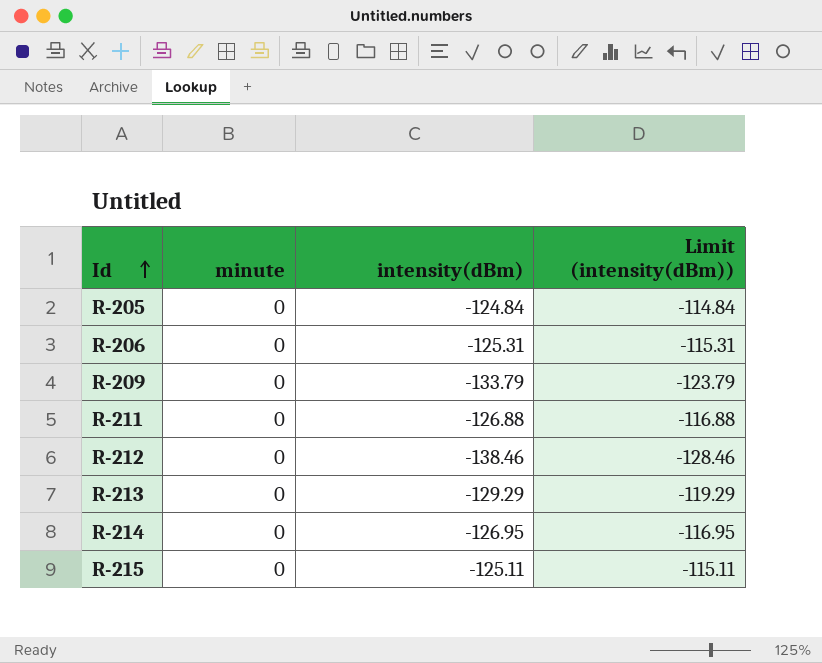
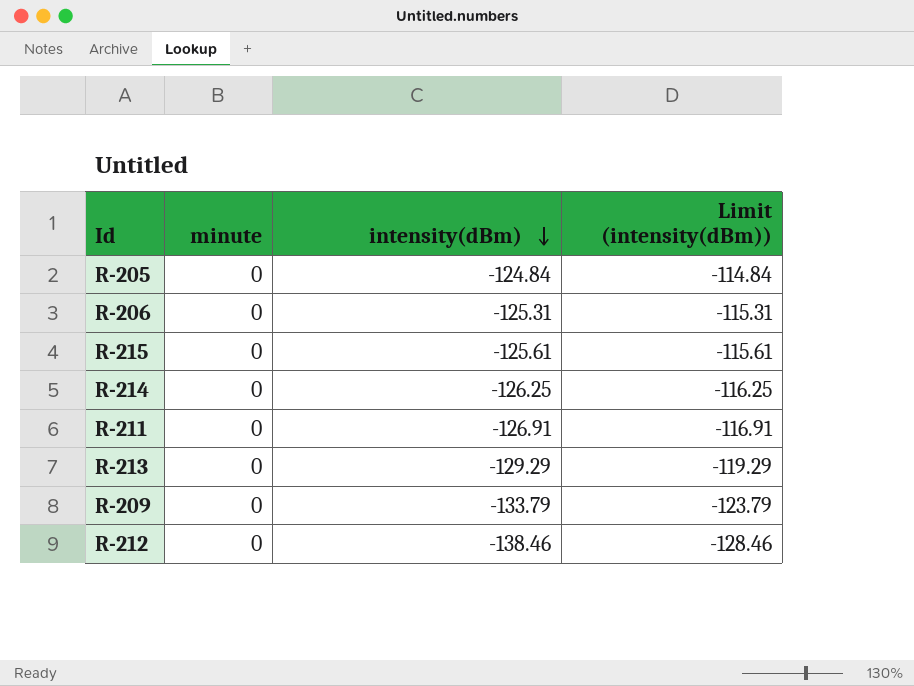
row order: Id ascending -> intensity(dBm) descending
R-215 | intensity(dBm): -125.11 -> -125.61
R-215 | Limit (intensity(dBm)): -115.11 -> -115.61
R-214 | intensity(dBm): -126.95 -> -126.25
R-214 | Limit (intensity(dBm)): -116.95 -> -116.25
R-211 | intensity(dBm): -126.88 -> -126.91
R-211 | Limit (intensity(dBm)): -116.88 -> -116.91

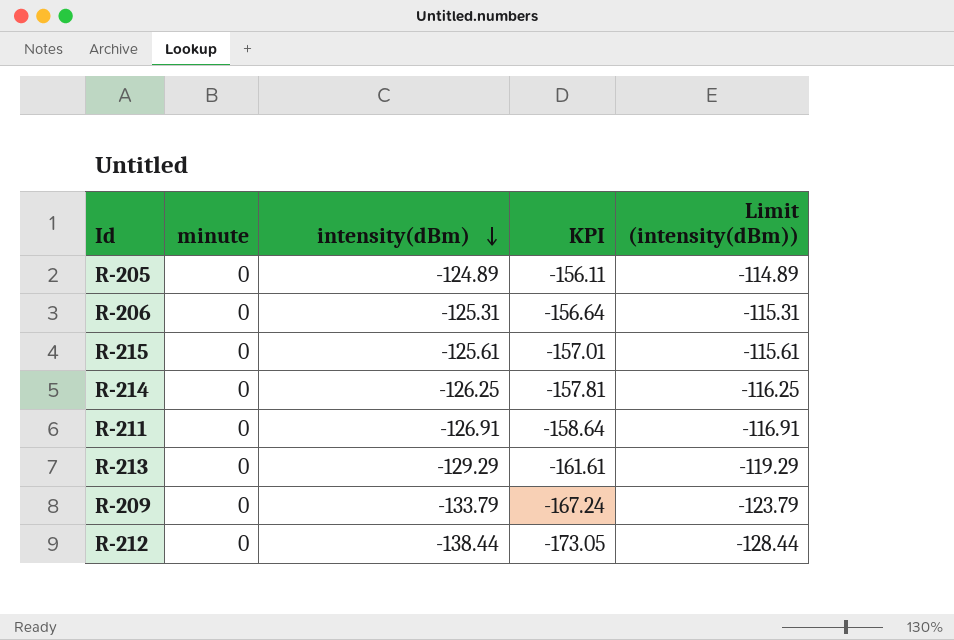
column KPI | formula: none -> [intensity(dBm)] * 1.25
R-205 | intensity(dBm): -124.84 -> -124.89
R-205 | Limit (intensity(dBm)): -114.84 -> -114.89
R-212 | intensity(dBm): -138.46 -> -138.44
R-212 | Limit (intensity(dBm)): -128.46 -> -128.44

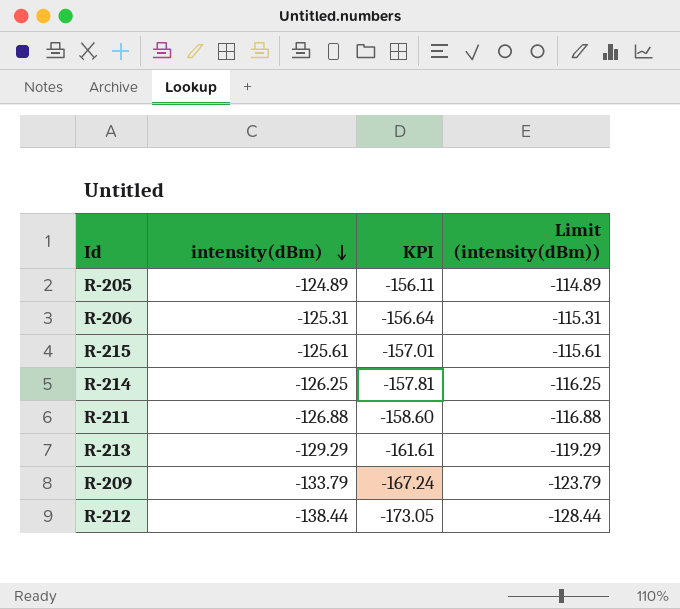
column minute | position: 2 -> none
R-211 | intensity(dBm): -126.91 -> -126.88
R-211 | KPI: -158.64 -> -158.60
R-211 | Limit (intensity(dBm)): -116.91 -> -116.88

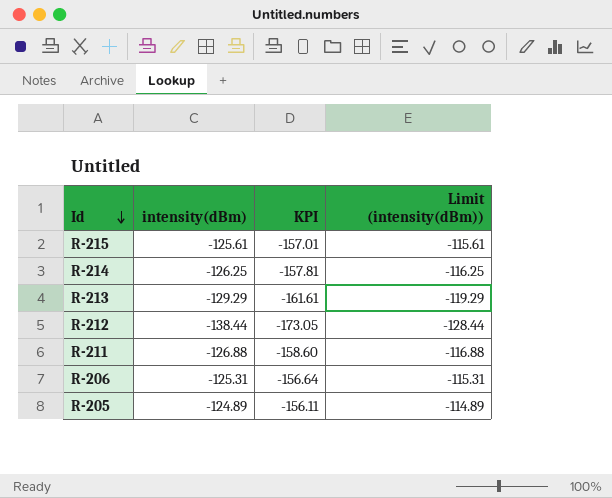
row order: intensity(dBm) descending -> Id descending
row R-209: -133.79 | -167.24 | -123.79 -> none

